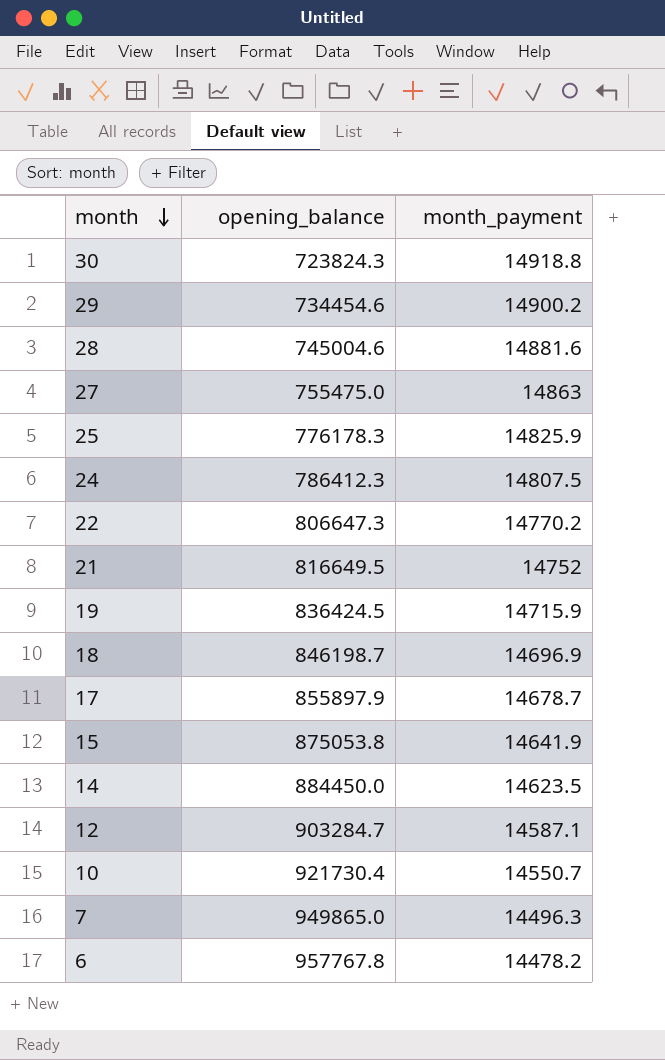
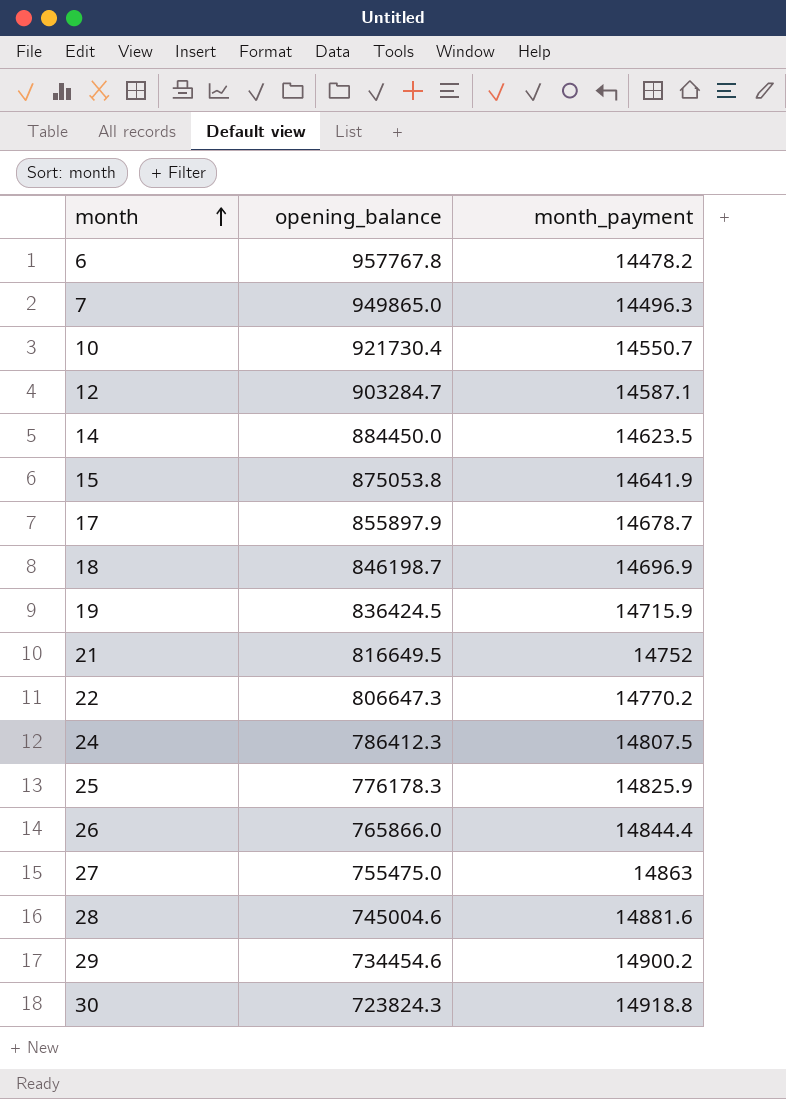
row order: month descending -> month ascending
row 26: none -> 765866.0 | 14844.4

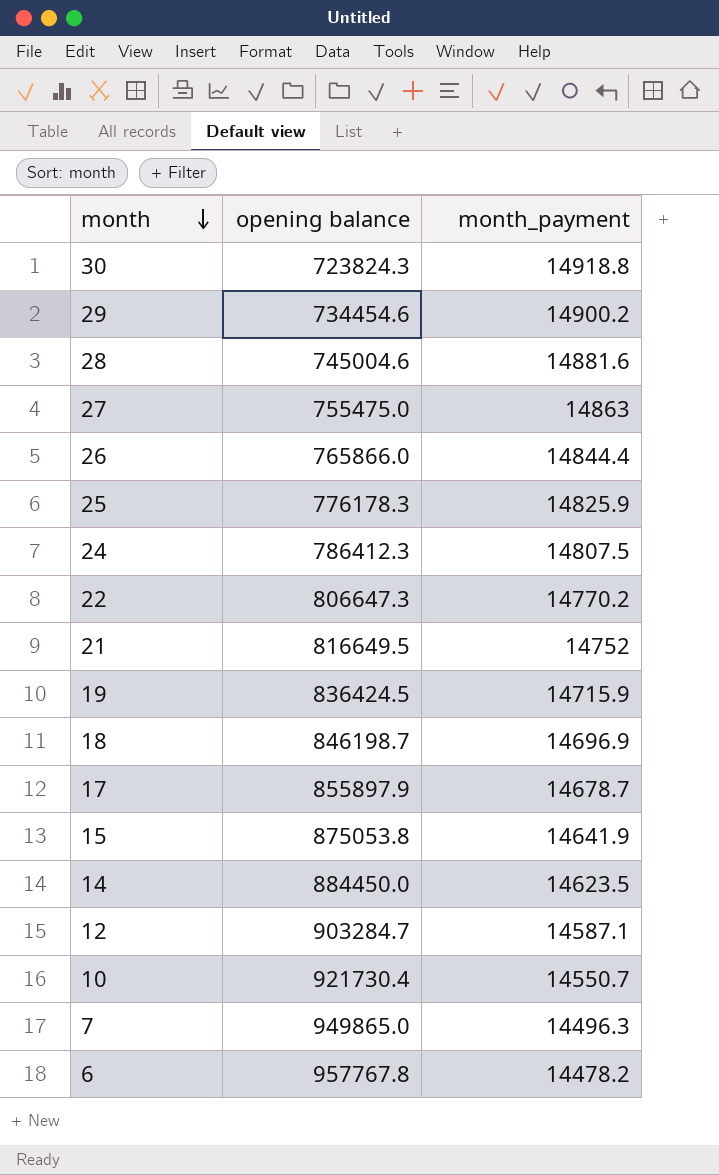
row order: month ascending -> month descending
column name: opening_balance -> opening balance

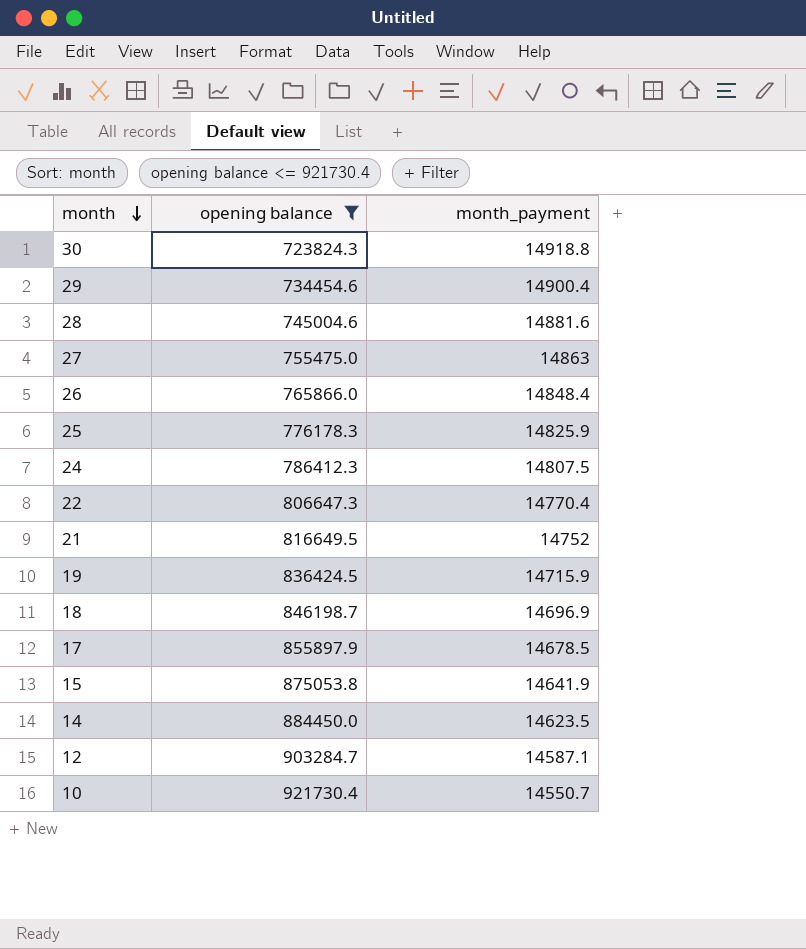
filter: none -> opening balance <= 921730.4
29 | month_payment: 14900.2 -> 14900.4
26 | month_payment: 14844.4 -> 14848.4
22 | month_payment: 14770.2 -> 14770.4
17 | month_payment: 14678.7 -> 14678.5

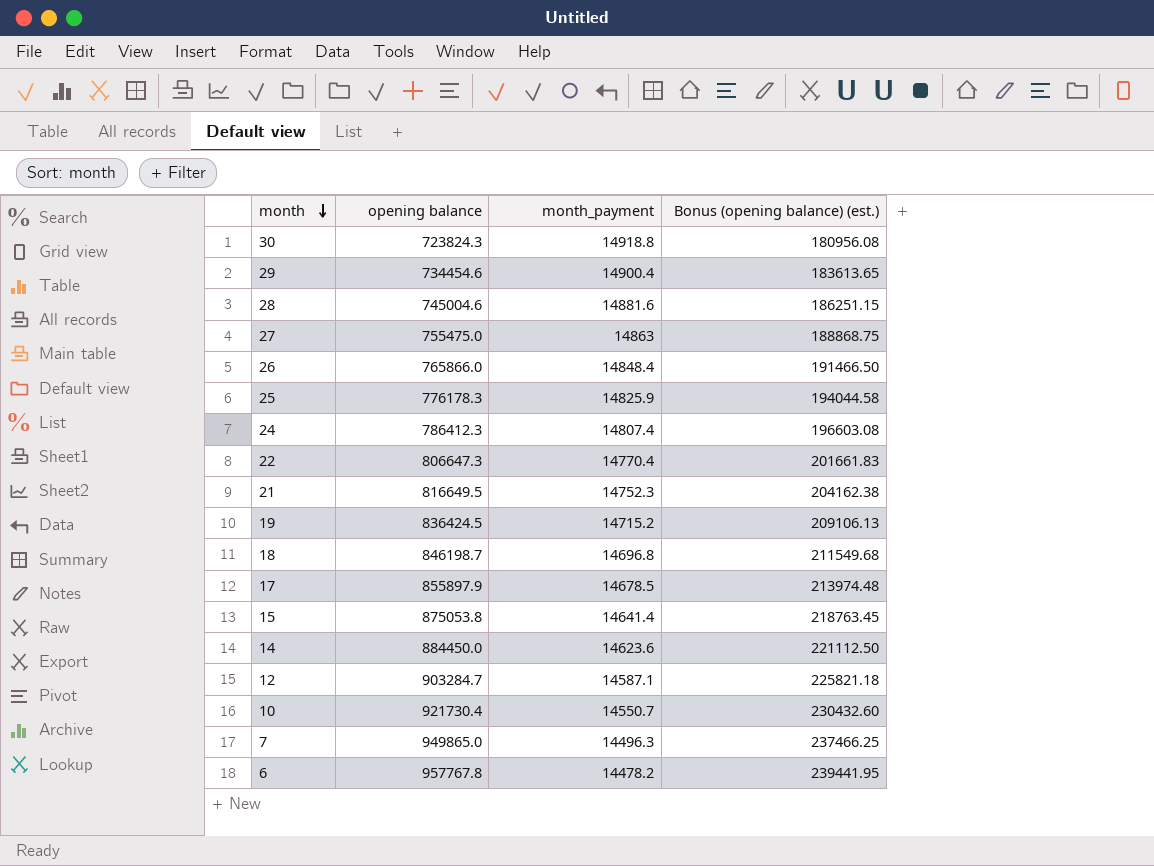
filter: opening balance <= 921730.4 -> none
column Bonus (opening balance) (est.) | formula: none -> [opening balance] * 0.25
24 | month_payment: 14807.5 -> 14807.4
21 | month_payment: 14752 -> 14752.3
19 | month_payment: 14715.9 -> 14715.2
18 | month_payment: 14696.9 -> 14696.8
15 | month_payment: 14641.9 -> 14641.4
14 | month_payment: 14623.5 -> 14623.6

